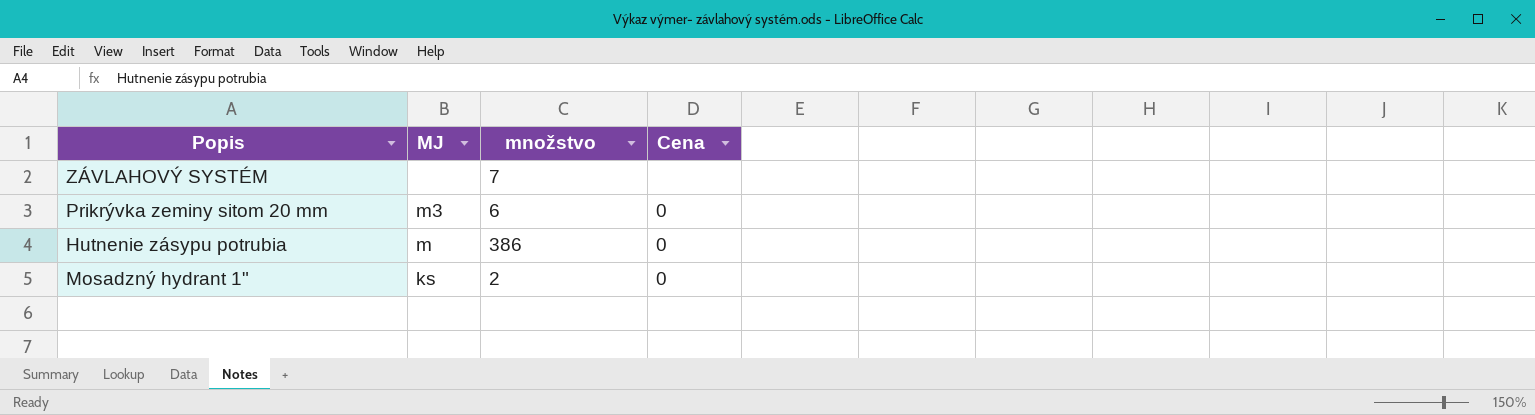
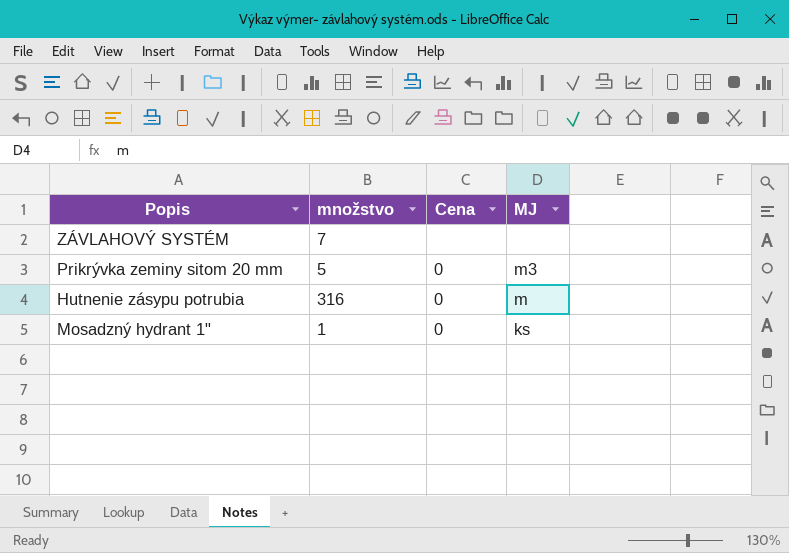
column MJ | position: 2 -> 4
Prikrývka zeminy sitom 20 mm | množstvo: 6 -> 5
Hutnenie zásypu potrubia | množstvo: 386 -> 316
Mosadzný hydrant 1" | množstvo: 2 -> 1

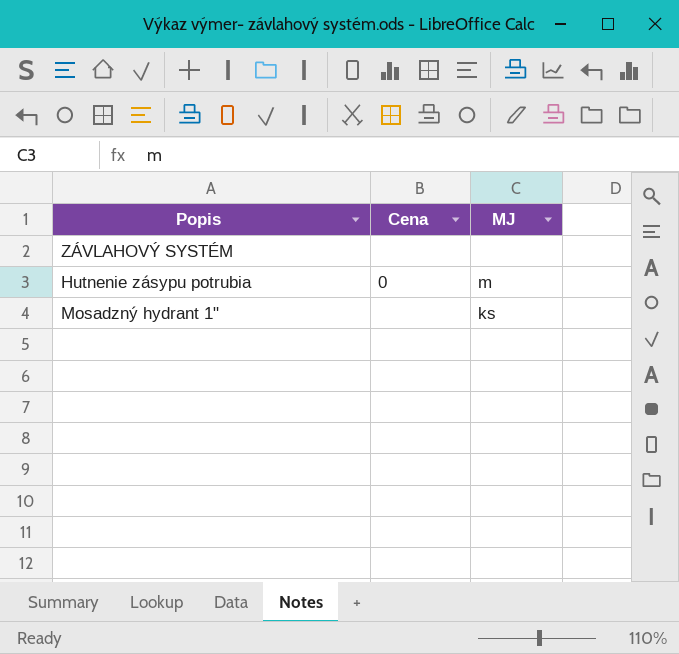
column množstvo | position: 2 -> none
row Prikrývka zeminy sitom 20 mm: 5 | 0 | m3 -> none
Mosadzný hydrant 1" | Cena: 0 -> none

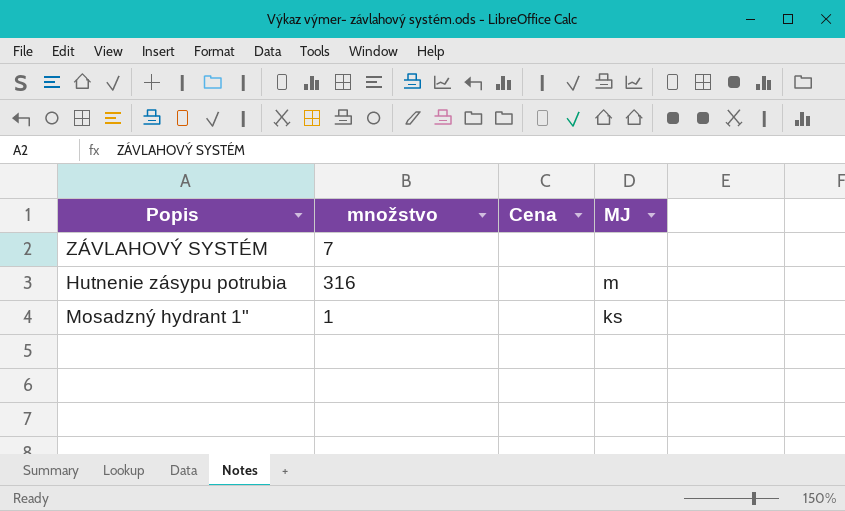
column množstvo | position: none -> 2
Hutnenie zásypu potrubia | Cena: 0 -> none

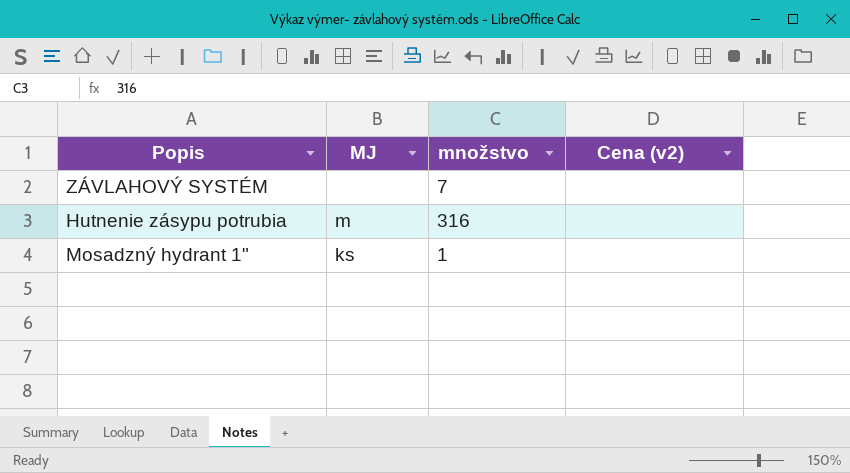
column MJ | position: 4 -> 2
column name: Cena -> Cena (v2)

